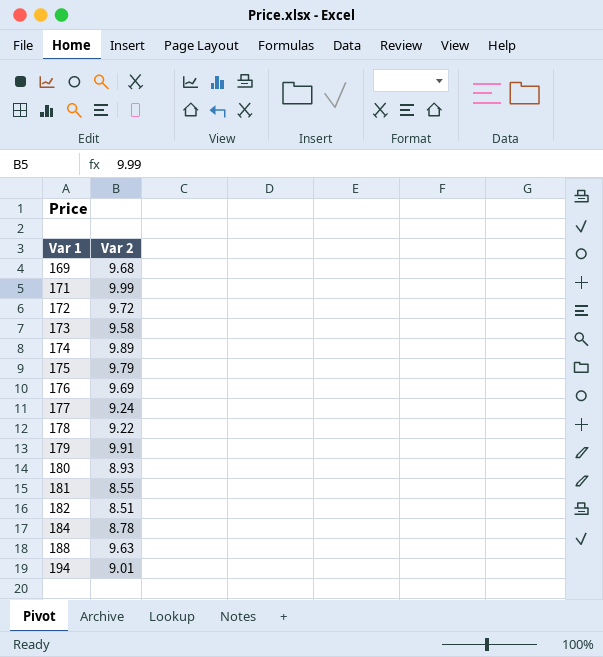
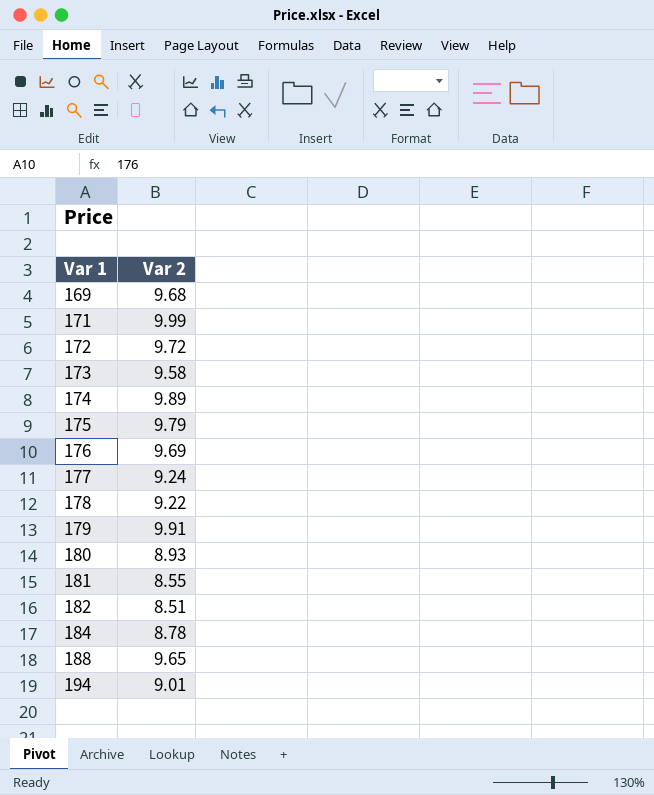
188 | Var 2: 9.63 -> 9.65

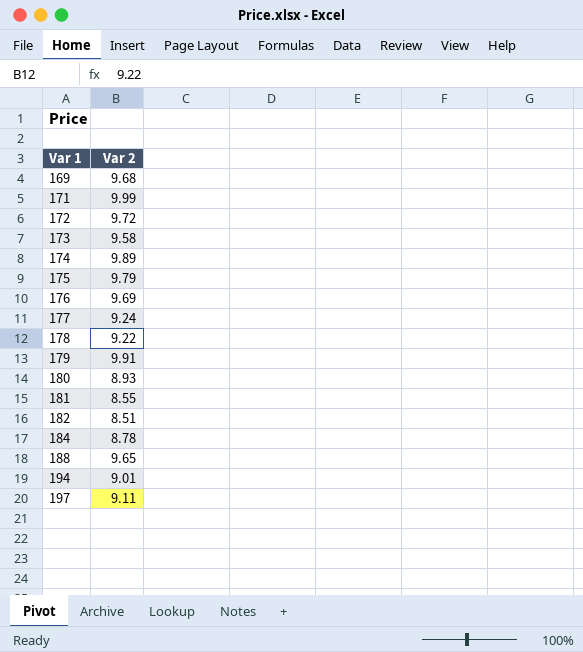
row 197: none -> 9.11

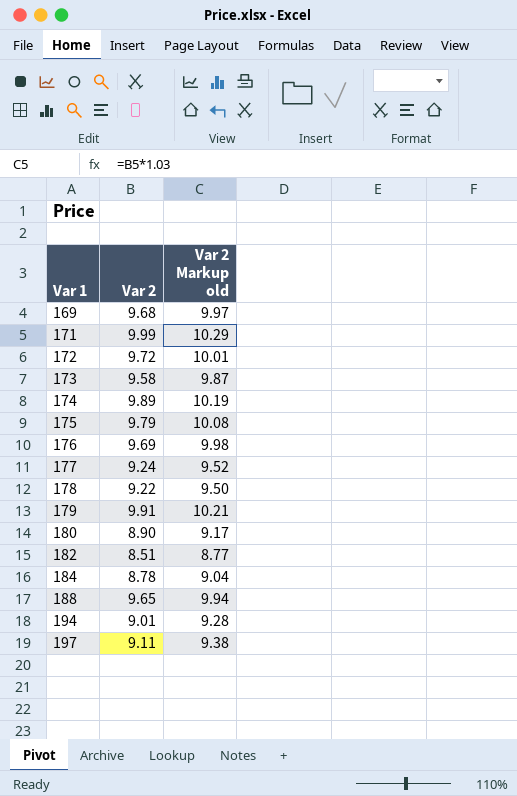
column Var 2 Markup old | formula: none -> [Var 2] * 1.03
row 181: 8.55 -> none
180 | Var 2: 8.93 -> 8.90

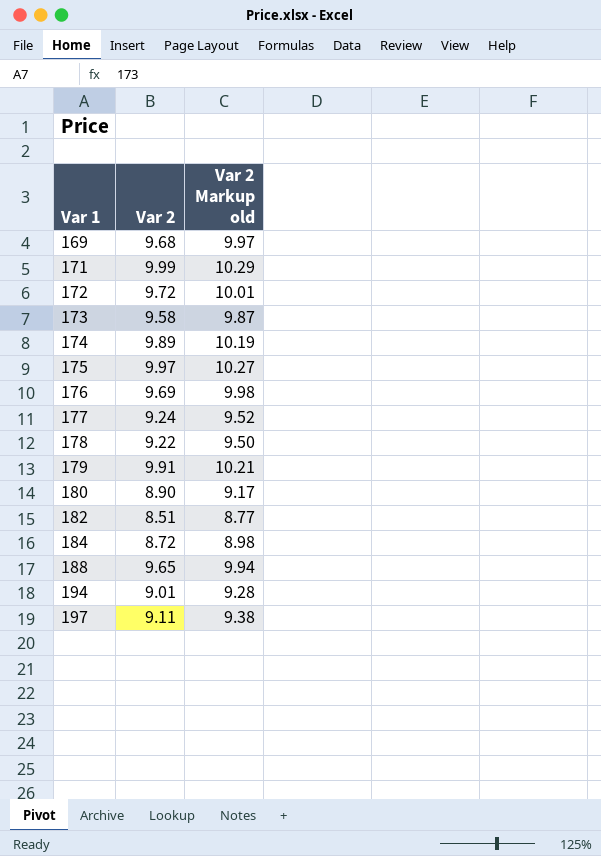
175 | Var 2: 9.79 -> 9.97
175 | Var 2 Markup old: 10.08 -> 10.27
184 | Var 2: 8.78 -> 8.72
184 | Var 2 Markup old: 9.04 -> 8.98

